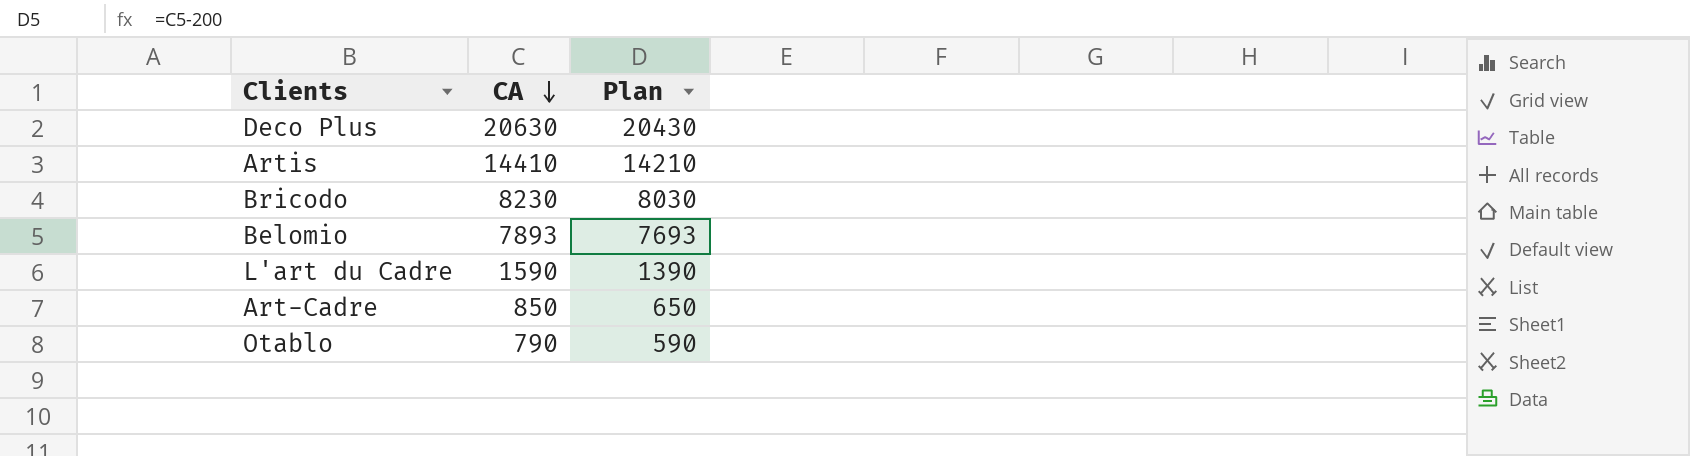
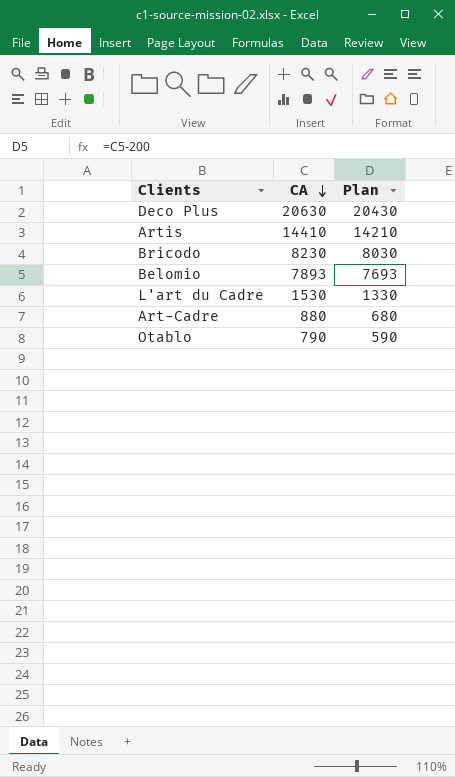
L'art du Cadre | CA: 1590 -> 1530
L'art du Cadre | Plan: 1390 -> 1330
Art-Cadre | CA: 850 -> 880
Art-Cadre | Plan: 650 -> 680

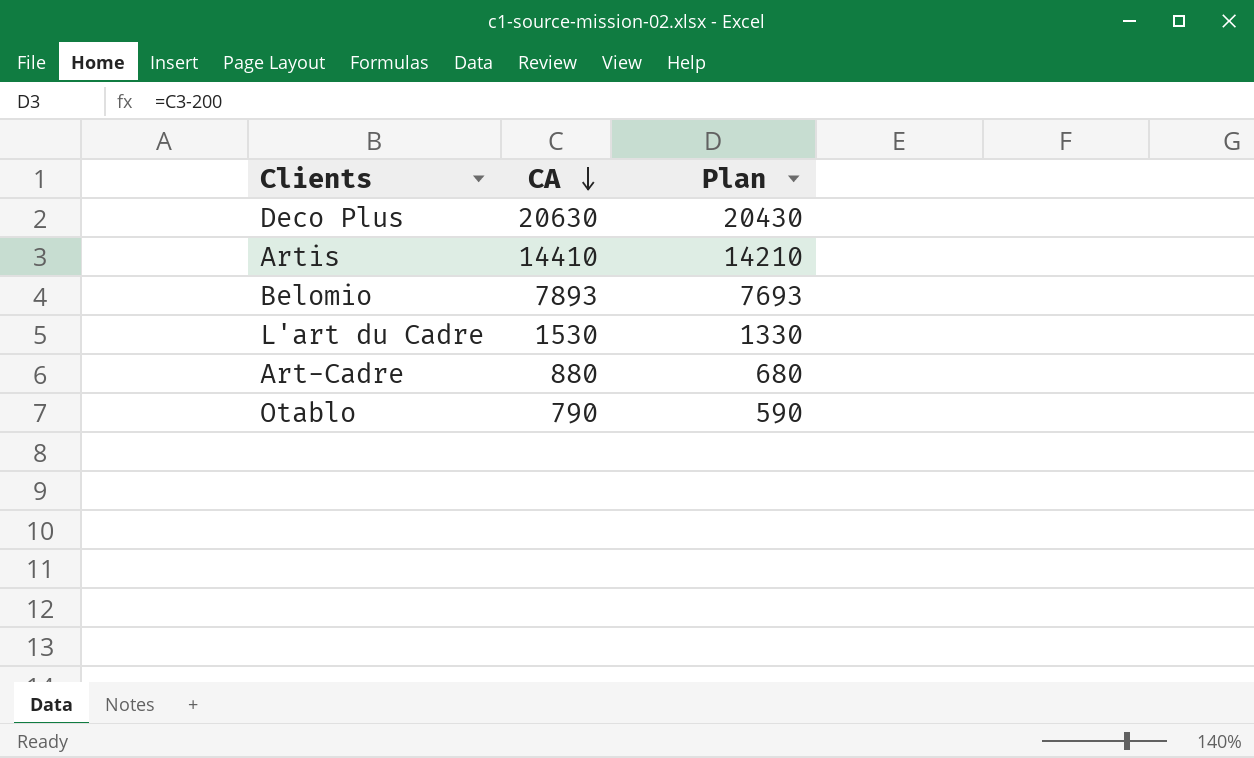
row Bricodo: 8230 | 8030 -> none

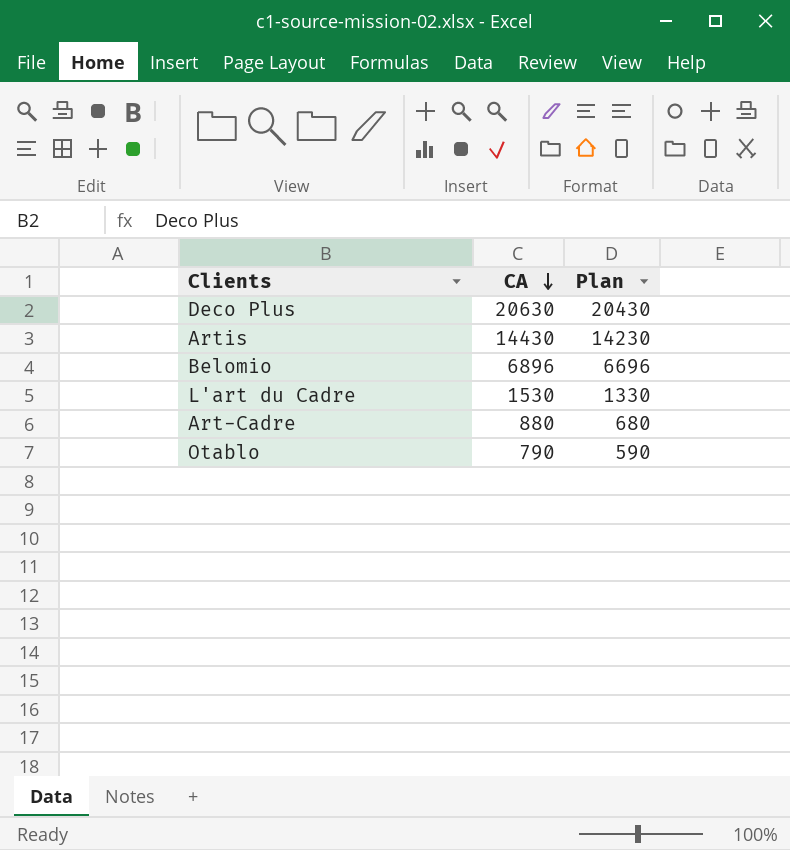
Artis | CA: 14410 -> 14430
Artis | Plan: 14210 -> 14230
Belomio | CA: 7893 -> 6896
Belomio | Plan: 7693 -> 6696

